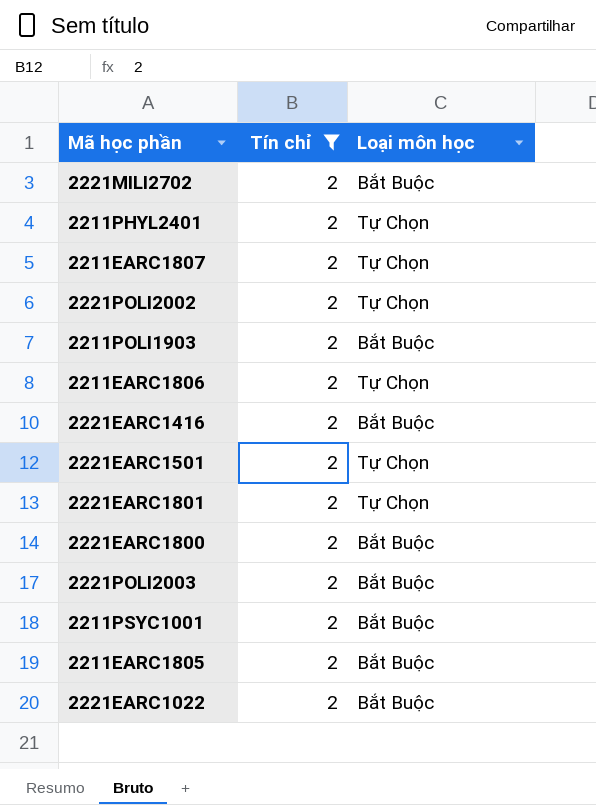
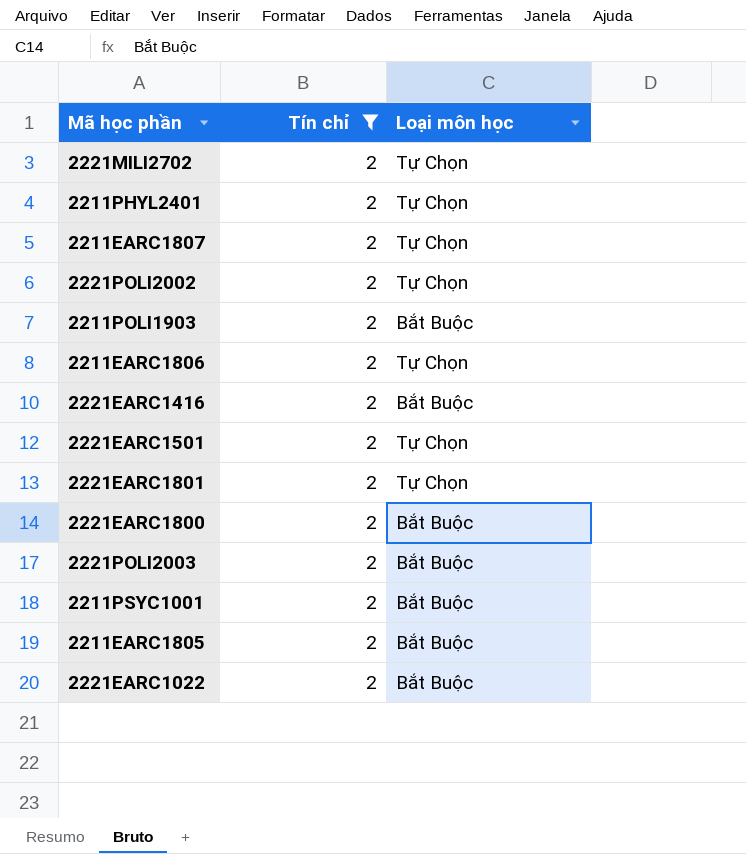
2221MILI2702 | Loại môn học: Bắt Buộc -> Tự Chọn

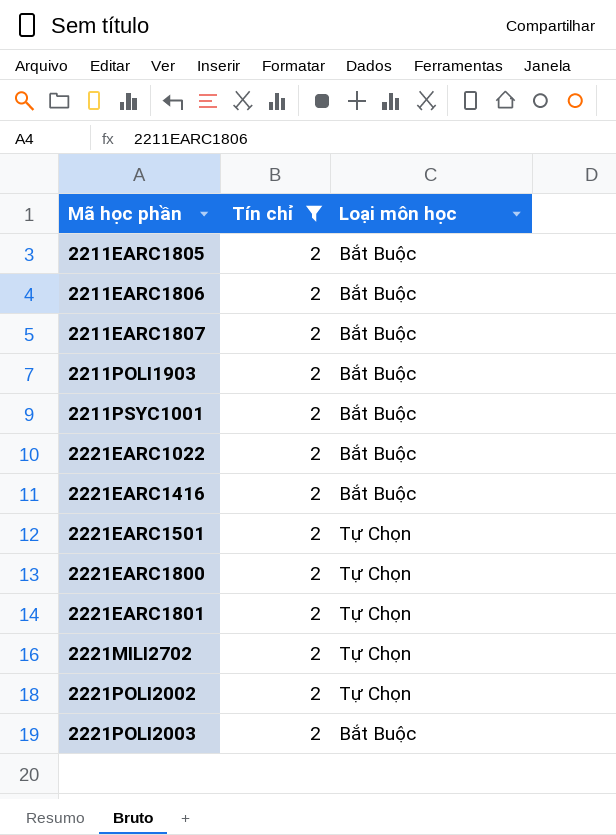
row order: none -> Mã học phần ascending
row 2211PHYL2401: 2 | Tự Chọn -> none
2211EARC1806 | Loại môn học: Tự Chọn -> Bắt Buộc
2211EARC1807 | Loại môn học: Tự Chọn -> Bắt Buộc
2221EARC1800 | Loại môn học: Bắt Buộc -> Tự Chọn

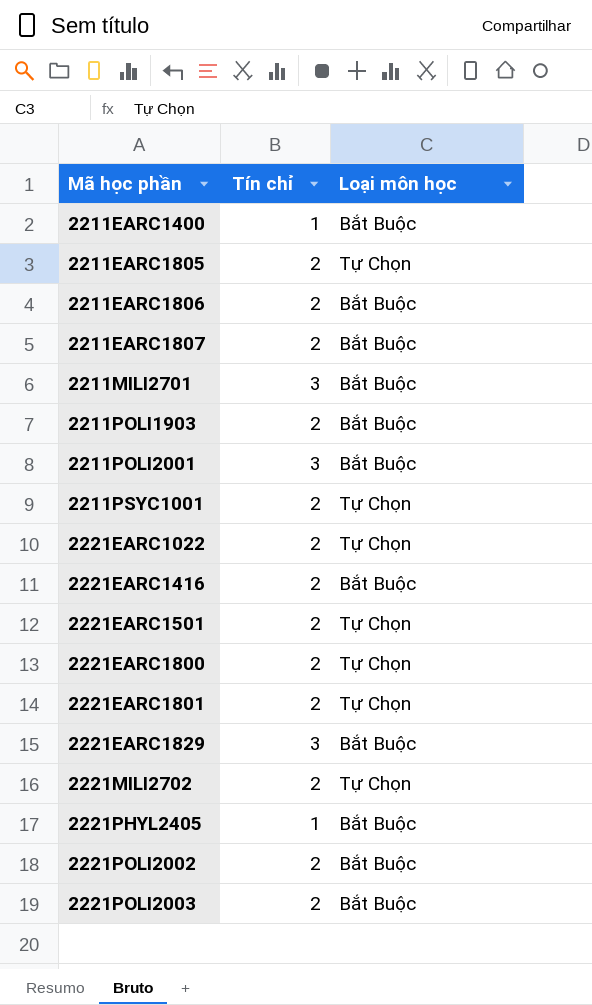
filter: Tín chỉ = 2 -> none
2211EARC1805 | Loại môn học: Bắt Buộc -> Tự Chọn
2211PSYC1001 | Loại môn học: Bắt Buộc -> Tự Chọn
2221EARC1022 | Loại môn học: Bắt Buộc -> Tự Chọn
2221POLI2002 | Loại môn học: Tự Chọn -> Bắt Buộc

